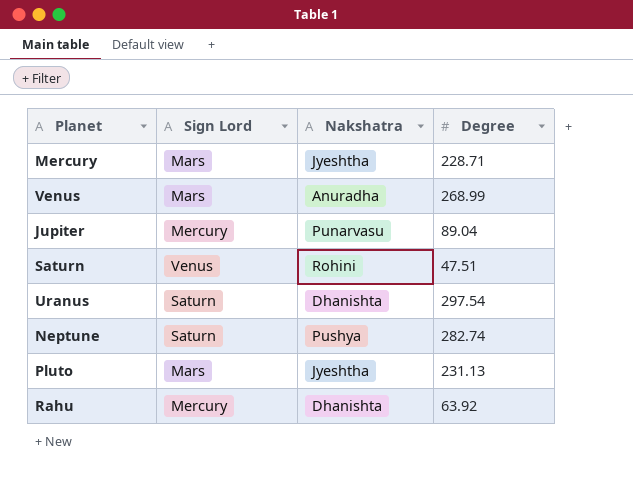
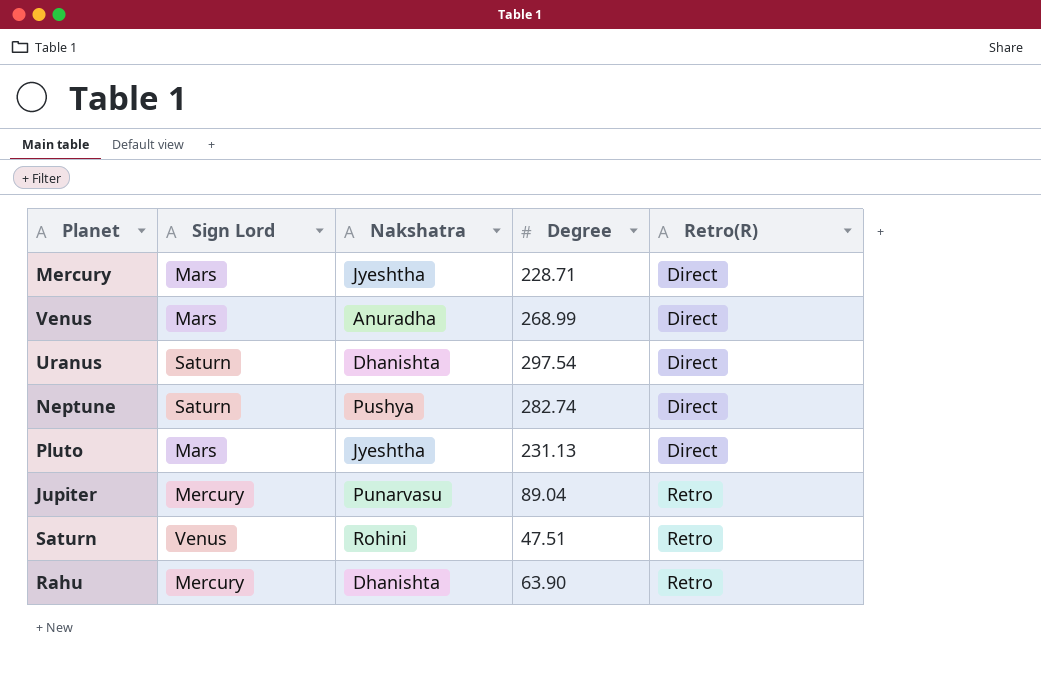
row order: none -> Retro(R) ascending
column Retro(R) | position: none -> 5
Rahu | Degree: 63.92 -> 63.90

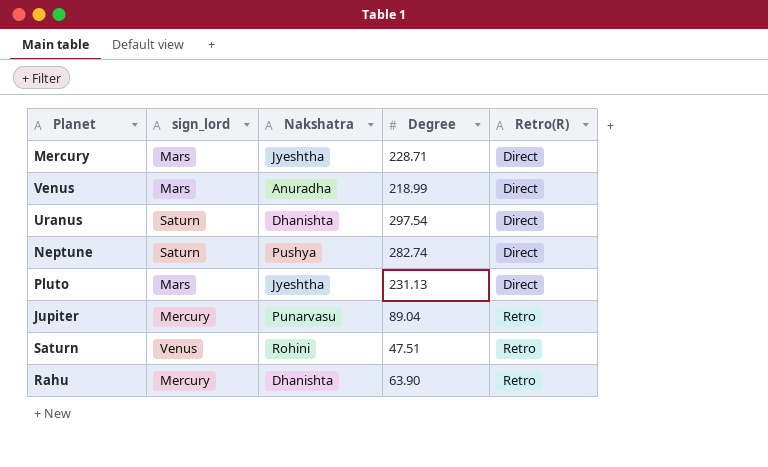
column name: Sign Lord -> sign_lord
Venus | Degree: 268.99 -> 218.99

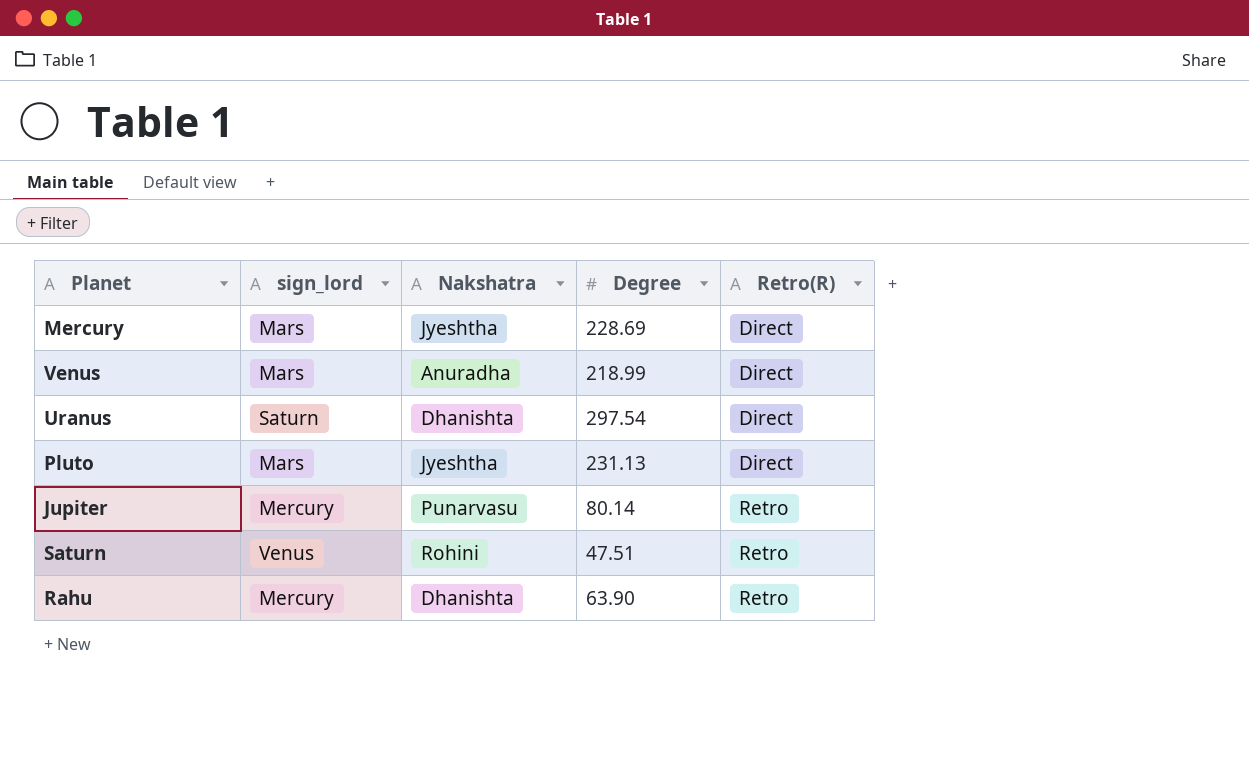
row Neptune: Saturn | Pushya | 282.74 | Direct -> none
Mercury | Degree: 228.71 -> 228.69
Jupiter | Degree: 89.04 -> 80.14

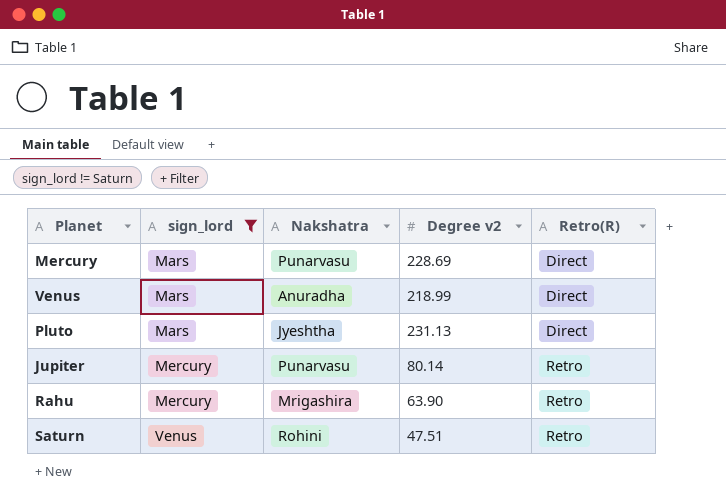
filter: none -> sign_lord != Saturn
row order: Retro(R) ascending -> sign_lord ascending
column name: Degree -> Degree v2
Mercury | Nakshatra: Jyeshtha -> Punarvasu
Rahu | Nakshatra: Dhanishta -> Mrigashira

